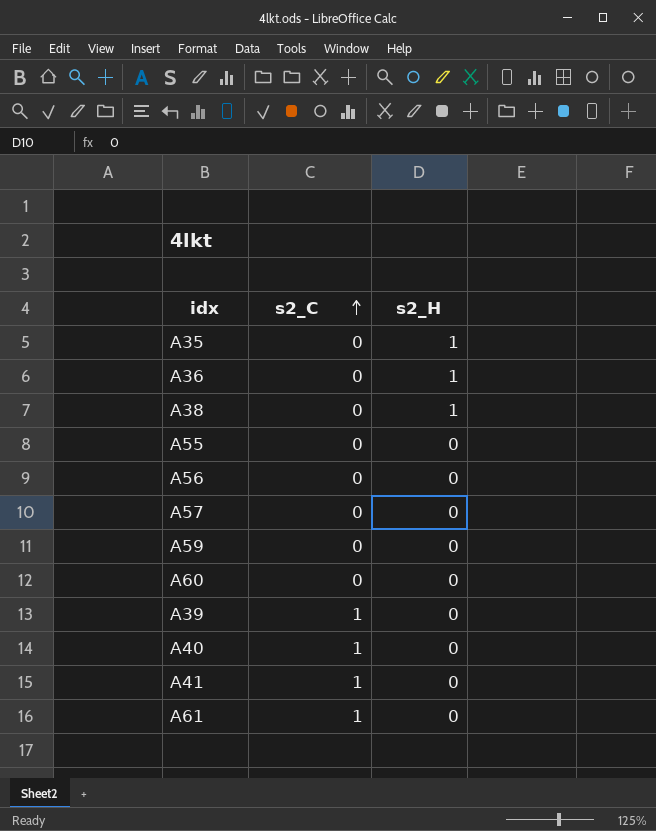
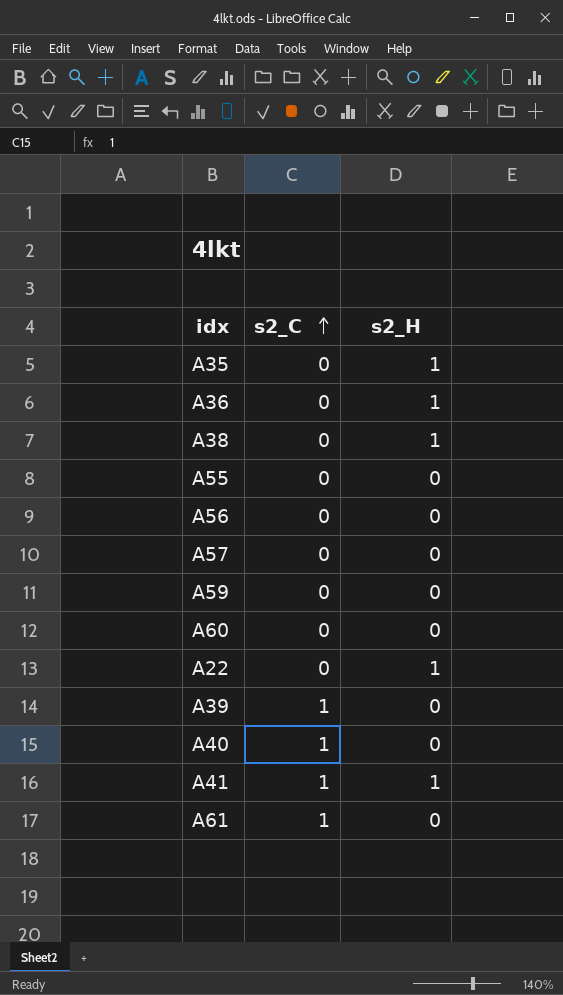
row A22: none -> 0 | 1
A41 | s2_H: 0 -> 1

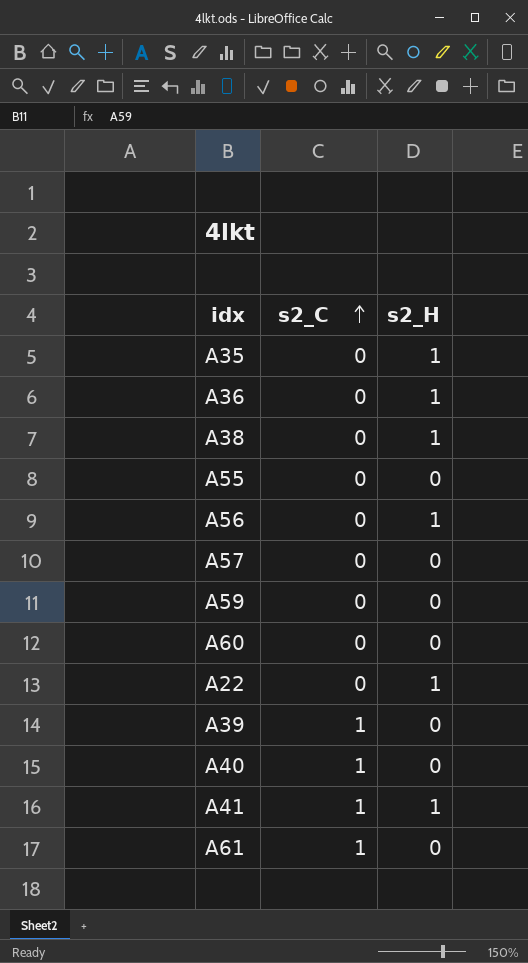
A56 | s2_H: 0 -> 1

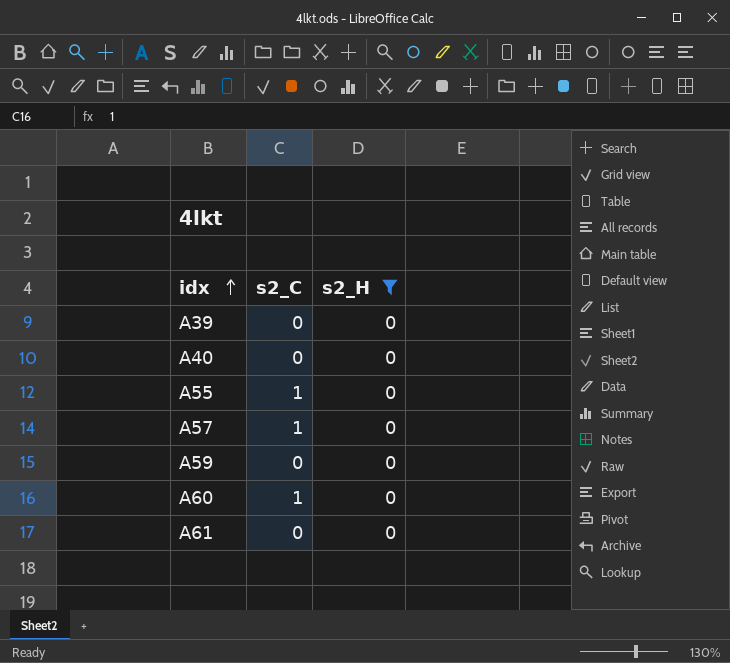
filter: none -> s2_H = 0
row order: s2_C ascending -> idx ascending
A39 | s2_C: 1 -> 0
A40 | s2_C: 1 -> 0
A55 | s2_C: 0 -> 1
A57 | s2_C: 0 -> 1
A60 | s2_C: 0 -> 1
A61 | s2_C: 1 -> 0

